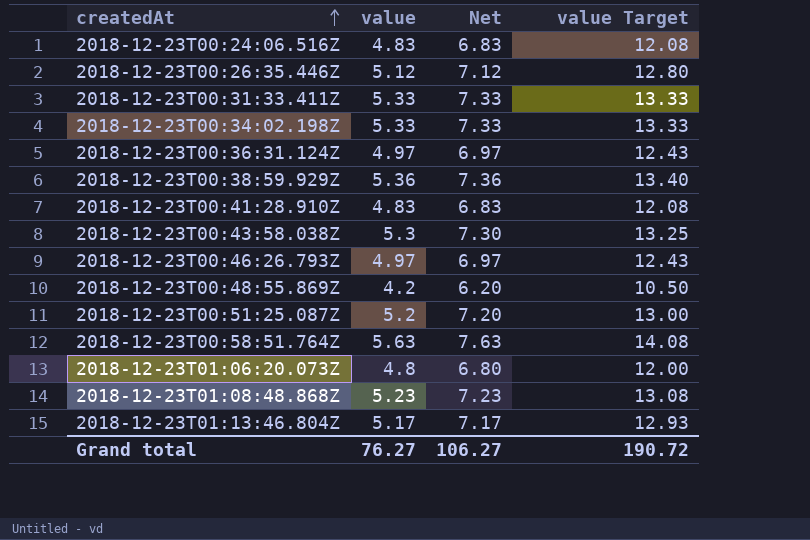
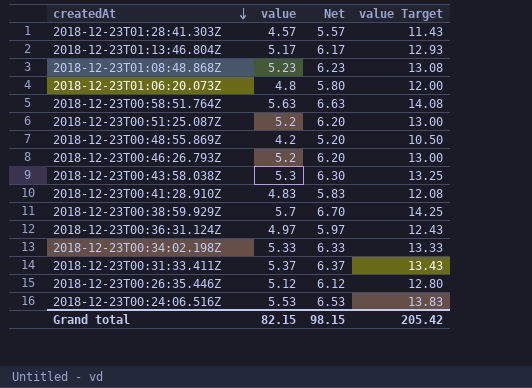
row order: createdAt ascending -> createdAt descending
column Net | formula: [value] + 2 -> [value] + 1
row 2018-12-23T01:28:41.303Z: none -> 4.57 | 5.57 | 11.43
2018-12-23T00:46:26.793Z | value: 4.97 -> 5.2
2018-12-23T00:46:26.793Z | value Target: 12.43 -> 13.00
2018-12-23T00:38:59.929Z | value: 5.36 -> 5.7
2018-12-23T00:38:59.929Z | value Target: 13.40 -> 14.25
2018-12-23T00:31:33.411Z | value: 5.33 -> 5.37
2018-12-23T00:31:33.411Z | value Target: 13.33 -> 13.43
2018-12-23T00:24:06.516Z | value: 4.83 -> 5.53
2018-12-23T00:24:06.516Z | value Target: 12.08 -> 13.83
Grand total | value: 76.27 -> 82.15
Grand total | Net: 106.27 -> 98.15
Grand total | value Target: 190.72 -> 205.42

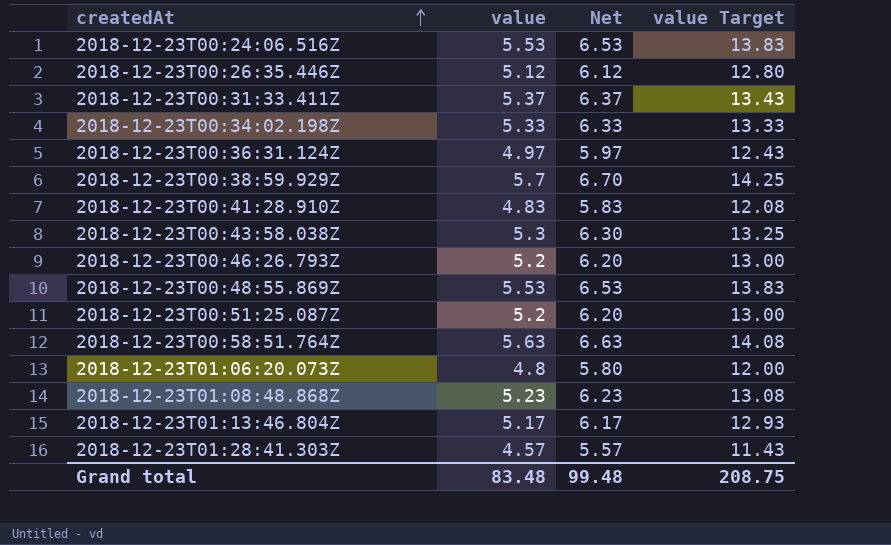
row order: createdAt descending -> createdAt ascending
2018-12-23T00:48:55.869Z | value: 4.2 -> 5.53
2018-12-23T00:48:55.869Z | Net: 5.20 -> 6.53
2018-12-23T00:48:55.869Z | value Target: 10.50 -> 13.83
Grand total | value: 82.15 -> 83.48
Grand total | Net: 98.15 -> 99.48
Grand total | value Target: 205.42 -> 208.75

